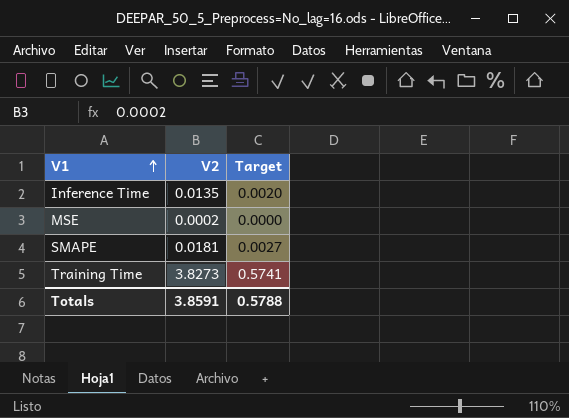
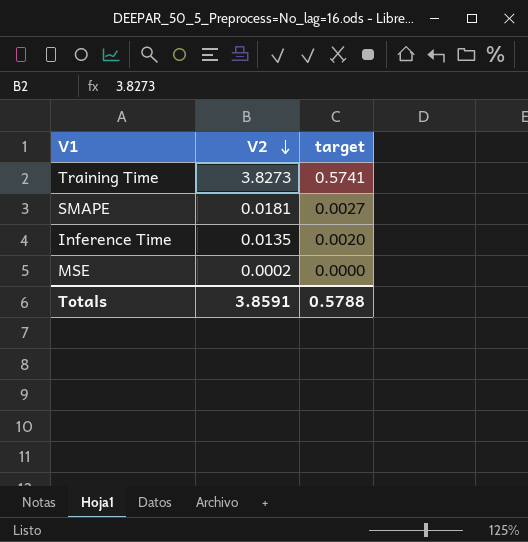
row order: V1 ascending -> V2 descending
column name: Target -> target

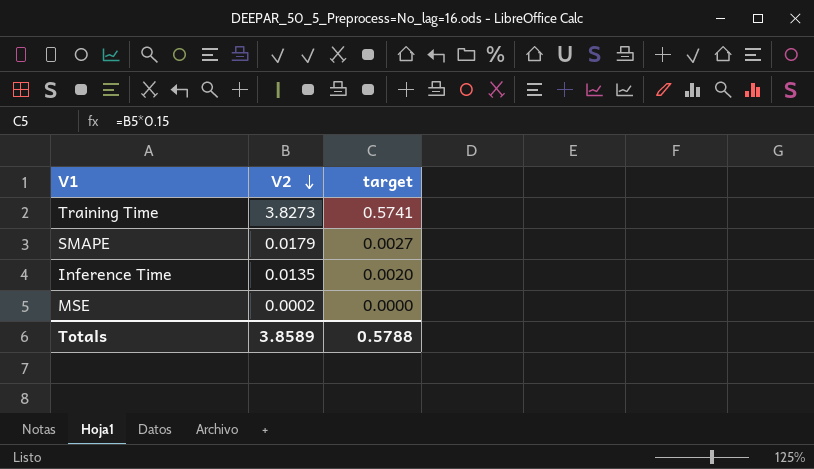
SMAPE | V2: 0.0181 -> 0.0179
Totals | V2: 3.8591 -> 3.8589

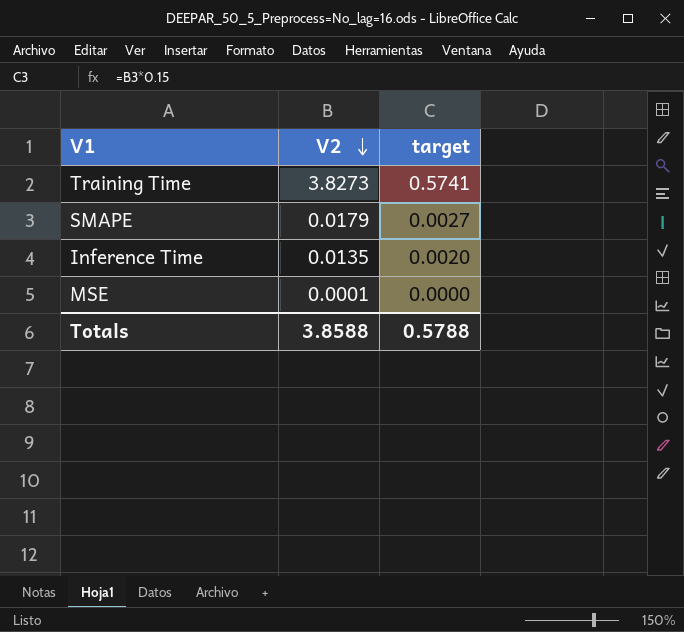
MSE | V2: 0.0002 -> 0.0001
Totals | V2: 3.8589 -> 3.8588

